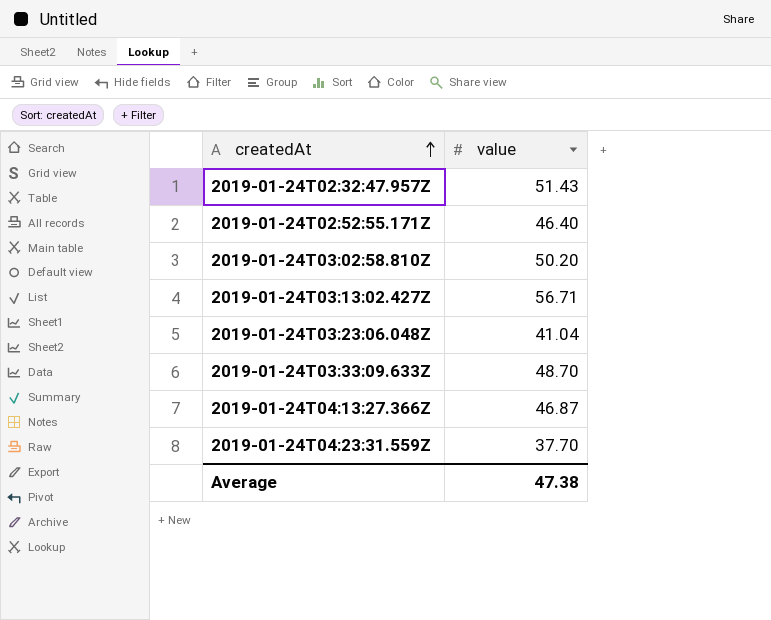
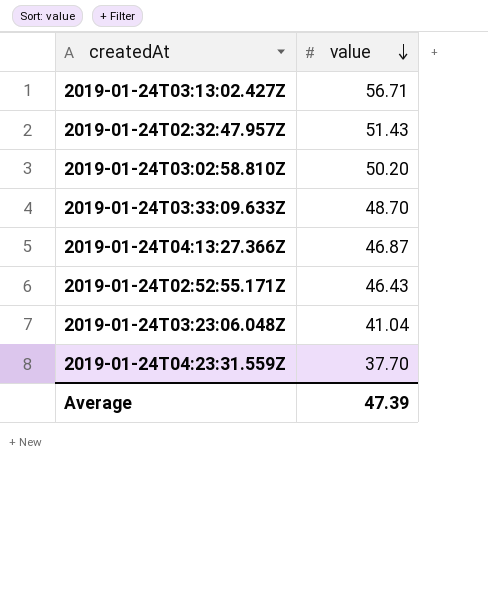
row order: createdAt ascending -> value descending
2019-01-24T02:52:55.171Z | value: 46.40 -> 46.43
Average | value: 47.38 -> 47.39

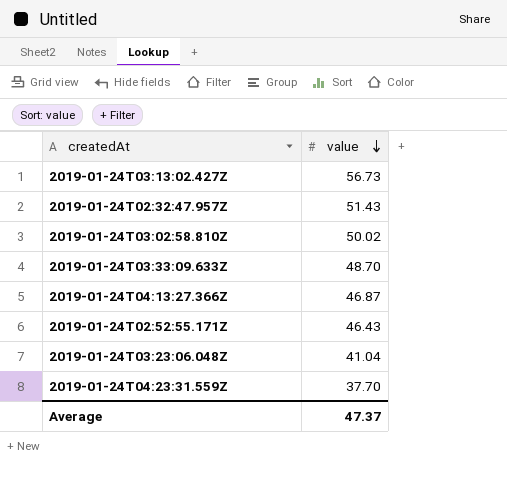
2019-01-24T03:13:02.427Z | value: 56.71 -> 56.73
2019-01-24T03:02:58.810Z | value: 50.20 -> 50.02
Average | value: 47.39 -> 47.37

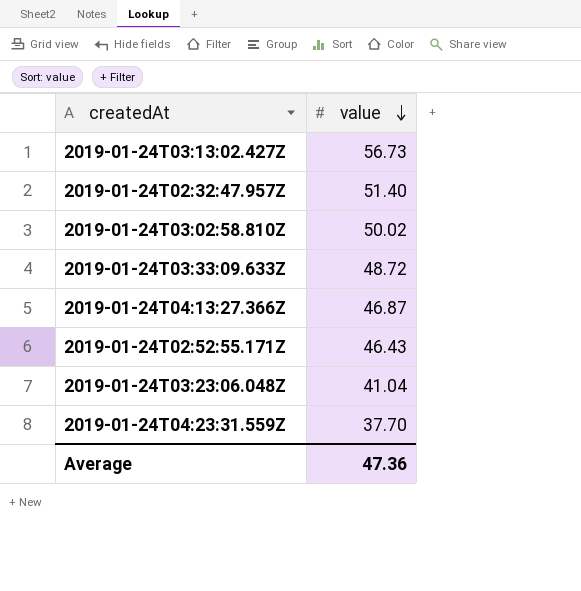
2019-01-24T02:32:47.957Z | value: 51.43 -> 51.40
2019-01-24T03:33:09.633Z | value: 48.70 -> 48.72
Average | value: 47.37 -> 47.36

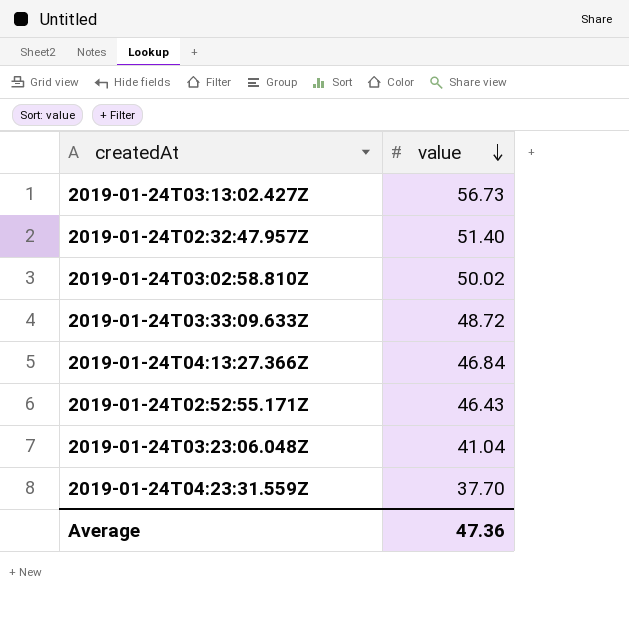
2019-01-24T04:13:27.366Z | value: 46.87 -> 46.84

